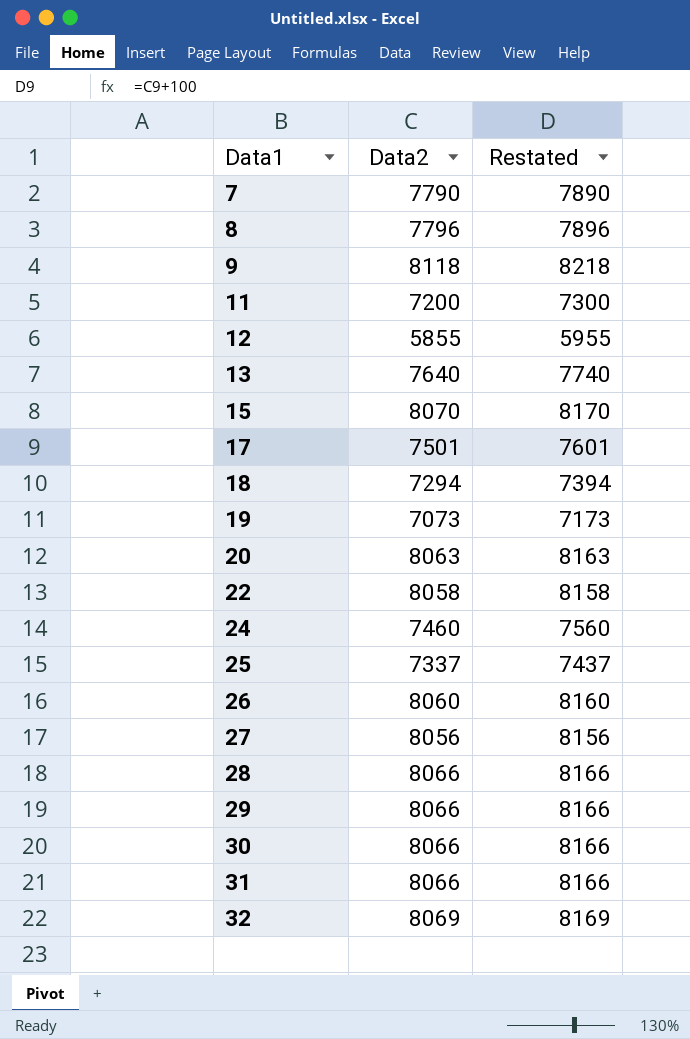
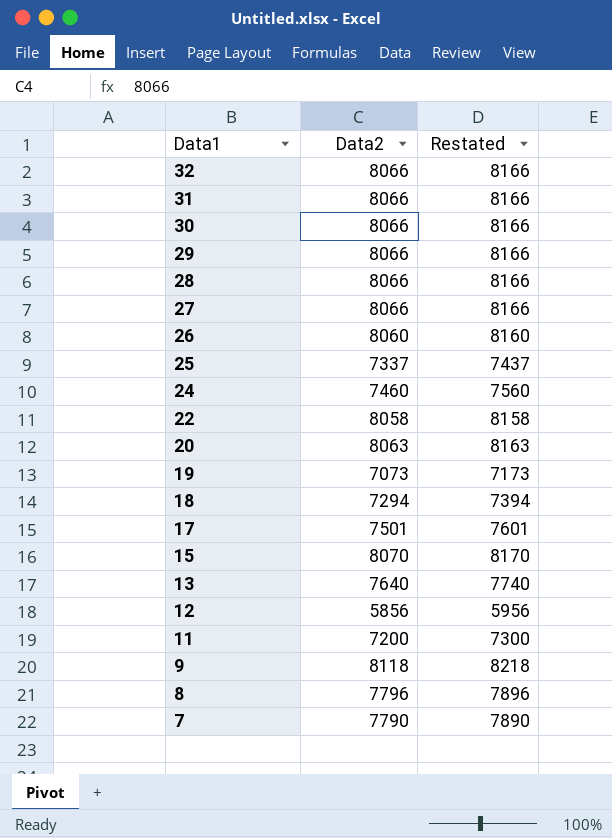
row order: Data1 ascending -> Data1 descending
32 | Data2: 8069 -> 8066
32 | Restated: 8169 -> 8166
27 | Data2: 8056 -> 8066
27 | Restated: 8156 -> 8166
12 | Data2: 5855 -> 5856
12 | Restated: 5955 -> 5956

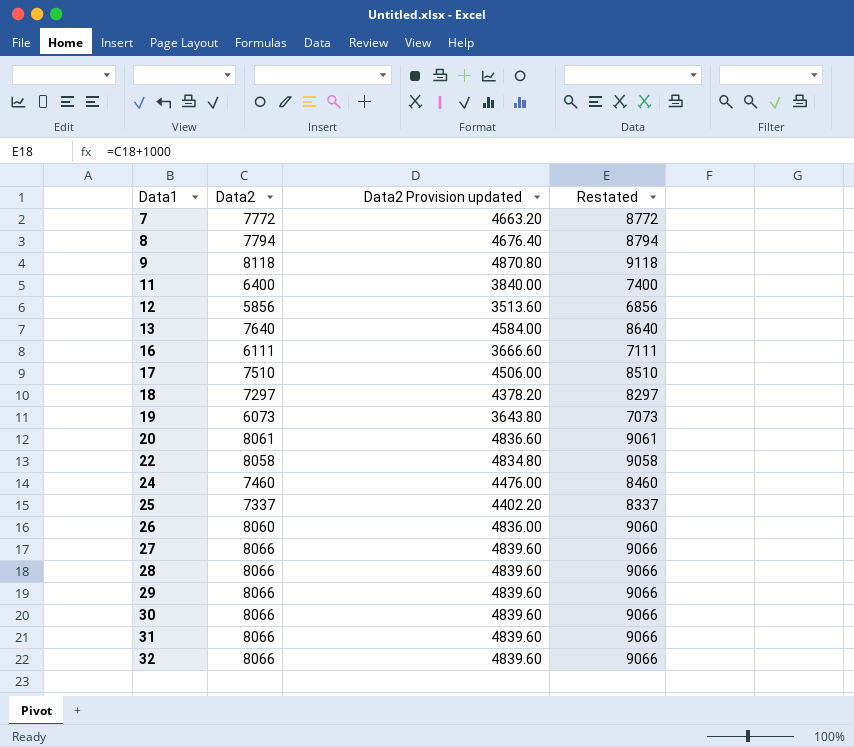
row order: Data1 descending -> Data1 ascending
column Data2 Provision updated | formula: none -> [Data2] * 0.6
column Restated | formula: [Data2] + 100 -> [Data2] + 1000
row 15: 8070 | 8170 -> none
7 | Data2: 7790 -> 7772
8 | Data2: 7796 -> 7794
11 | Data2: 7200 -> 6400
row 16: none -> 6111 | 3666.60 | 7111
17 | Data2: 7501 -> 7510
18 | Data2: 7294 -> 7297
19 | Data2: 7073 -> 6073
20 | Data2: 8063 -> 8061

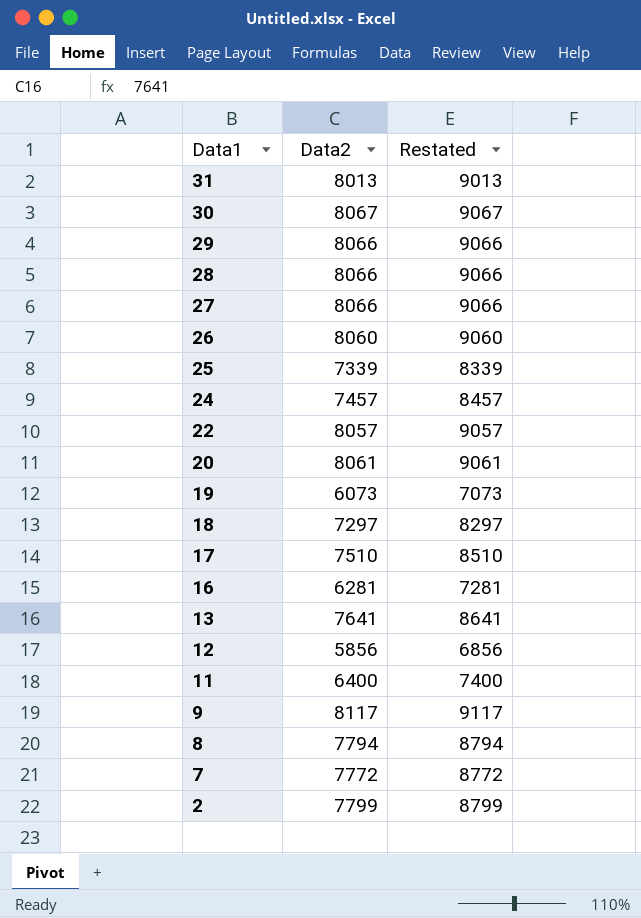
row order: Data1 ascending -> Data1 descending
column Data2 Provision updated | formula: [Data2] * 0.6 -> none
row 32: 8066 | 4839.60 | 9066 -> none
31 | Data2: 8066 -> 8013
31 | Restated: 9066 -> 9013
30 | Data2: 8066 -> 8067
30 | Restated: 9066 -> 9067
25 | Data2: 7337 -> 7339
25 | Restated: 8337 -> 8339
24 | Data2: 7460 -> 7457
24 | Restated: 8460 -> 8457
22 | Data2: 8058 -> 8057
22 | Restated: 9058 -> 9057
16 | Data2: 6111 -> 6281
16 | Restated: 7111 -> 7281
13 | Data2: 7640 -> 7641
13 | Restated: 8640 -> 8641
9 | Data2: 8118 -> 8117
9 | Restated: 9118 -> 9117
row 2: none -> 7799 | 8799

